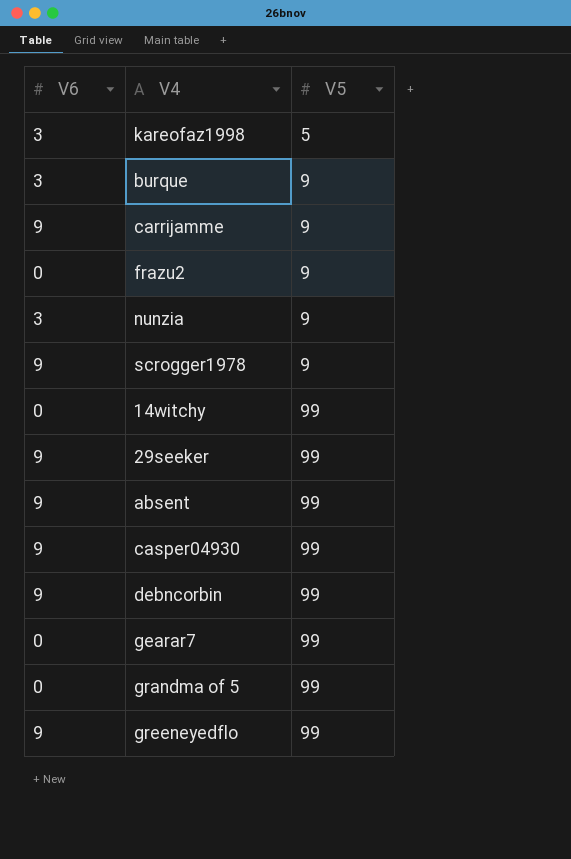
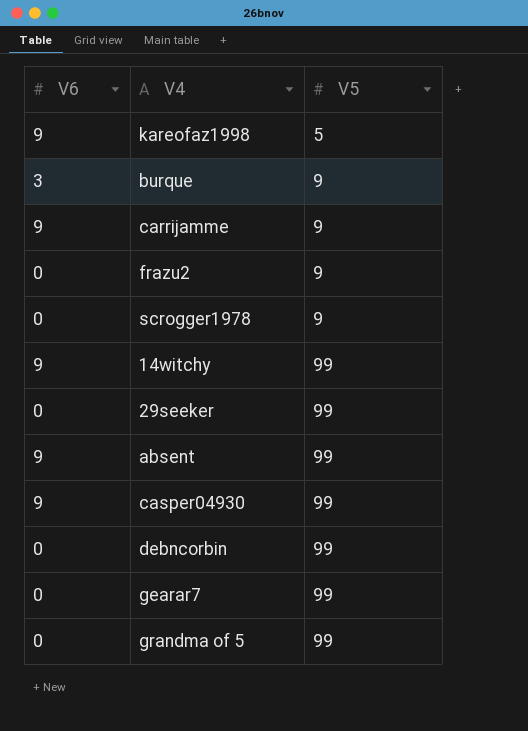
row nunzia: 3 | 9 -> none
row greeneyedflo: 9 | 99 -> none
kareofaz1998 | V6: 3 -> 9
scrogger1978 | V6: 9 -> 0
14witchy | V6: 0 -> 9
29seeker | V6: 9 -> 0
debncorbin | V6: 9 -> 0

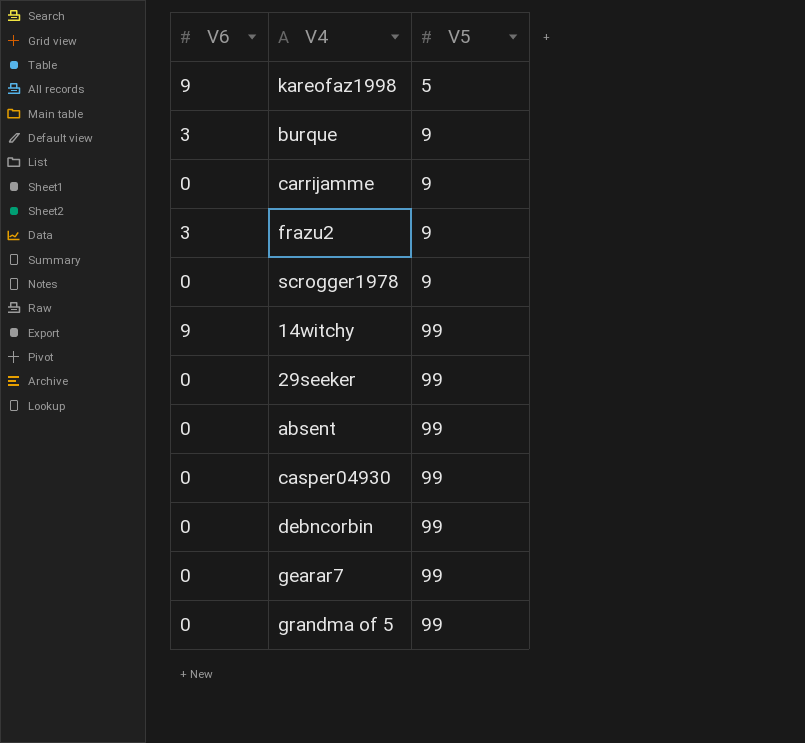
carrijamme | V6: 9 -> 0
frazu2 | V6: 0 -> 3
absent | V6: 9 -> 0
casper04930 | V6: 9 -> 0

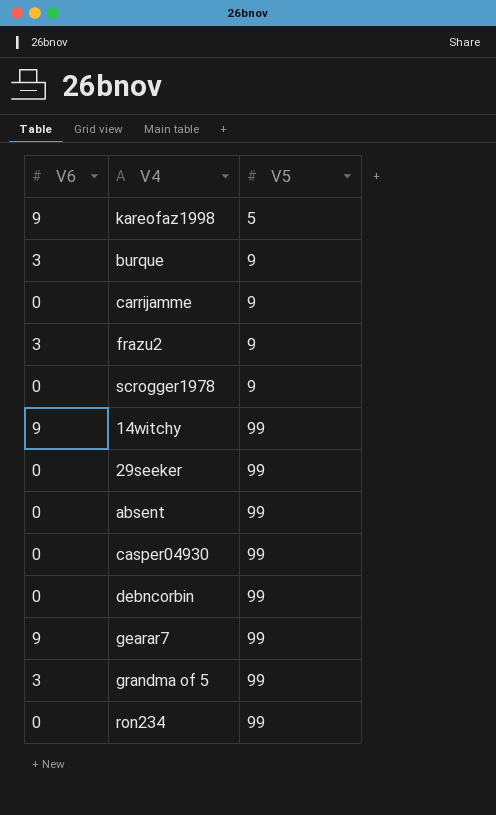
gearar7 | V6: 0 -> 9
grandma of 5 | V6: 0 -> 3
row ron234: none -> 0 | 99

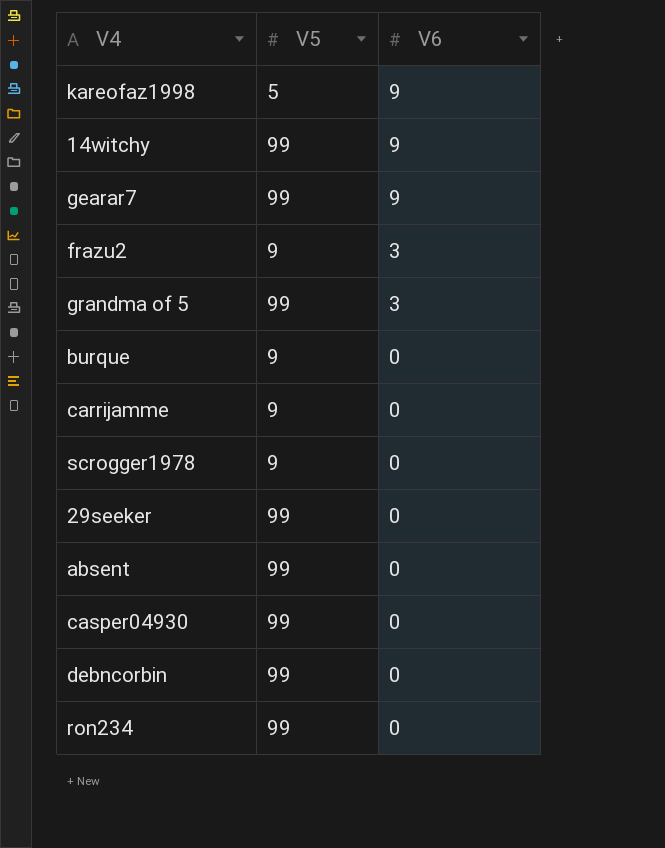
row order: V5 ascending -> V6 descending
column V6 | position: 1 -> 3
burque | V6: 3 -> 0

